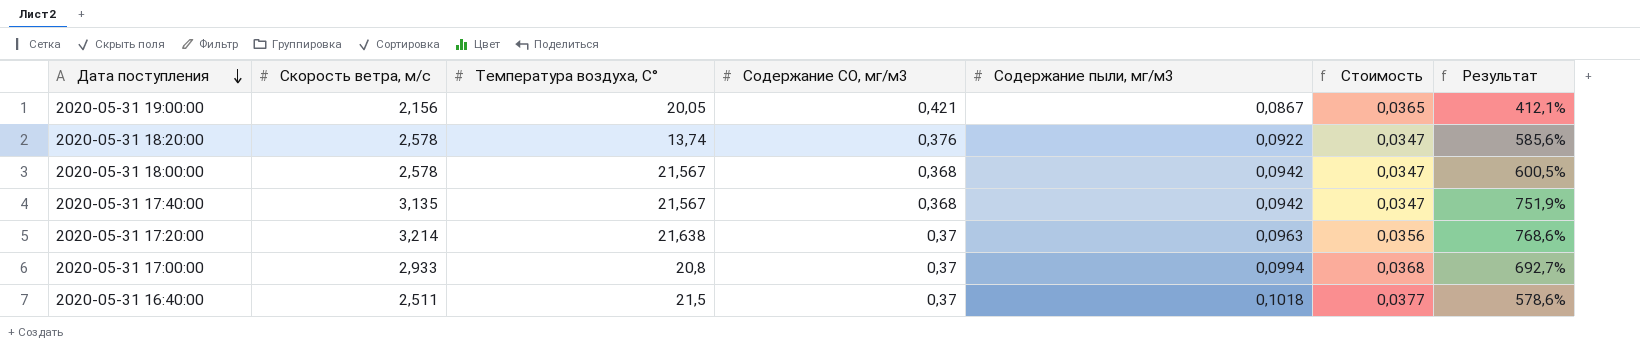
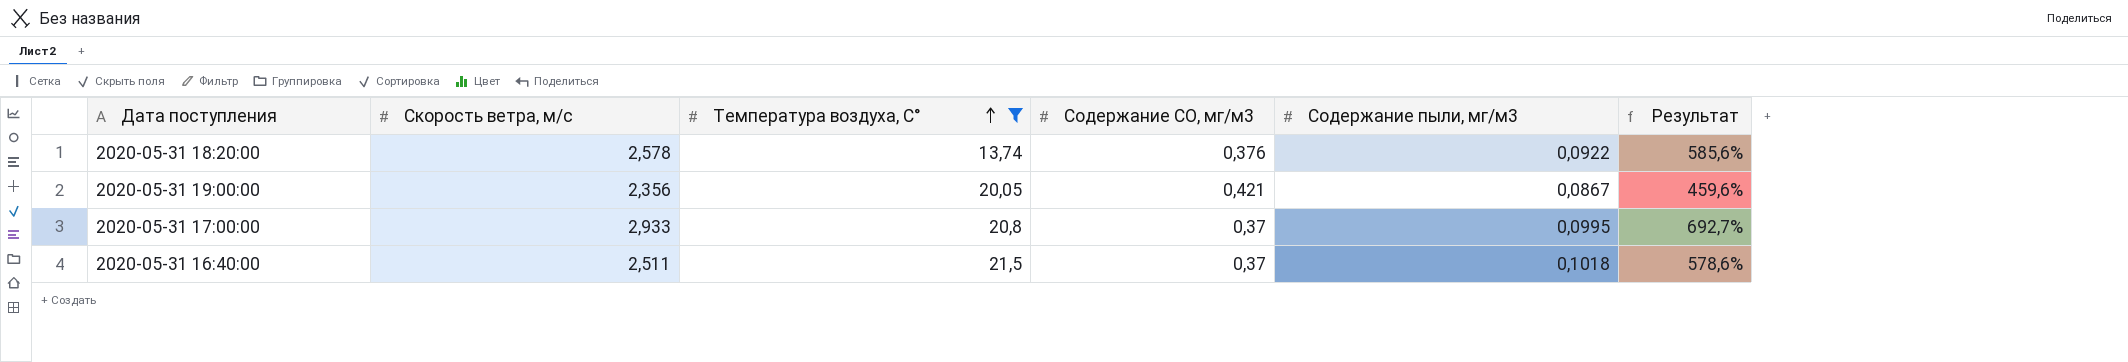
filter: none -> Температура воздуха, С° <= 21,5
row order: Дата поступления descending -> Температура воздуха, С° ascending
column Стоимость | formula: [Содержание СО, мг/м3] * [Содержание пыли, мг/м3] -> none
2020-05-31 19:00:00 | Скорость ветра, м/с: 2,156 -> 2,356
2020-05-31 19:00:00 | Результат: 412,1% -> 459,6%
2020-05-31 17:00:00 | Содержание пыли, мг/м3: 0,0994 -> 0,0995

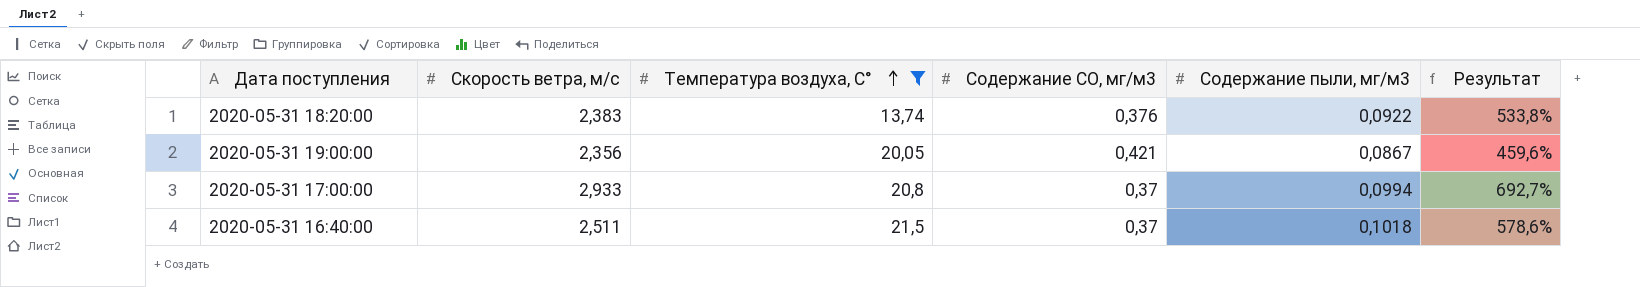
2020-05-31 18:20:00 | Скорость ветра, м/с: 2,578 -> 2,383
2020-05-31 18:20:00 | Результат: 585,6% -> 533,8%
2020-05-31 17:00:00 | Содержание пыли, мг/м3: 0,0995 -> 0,0994

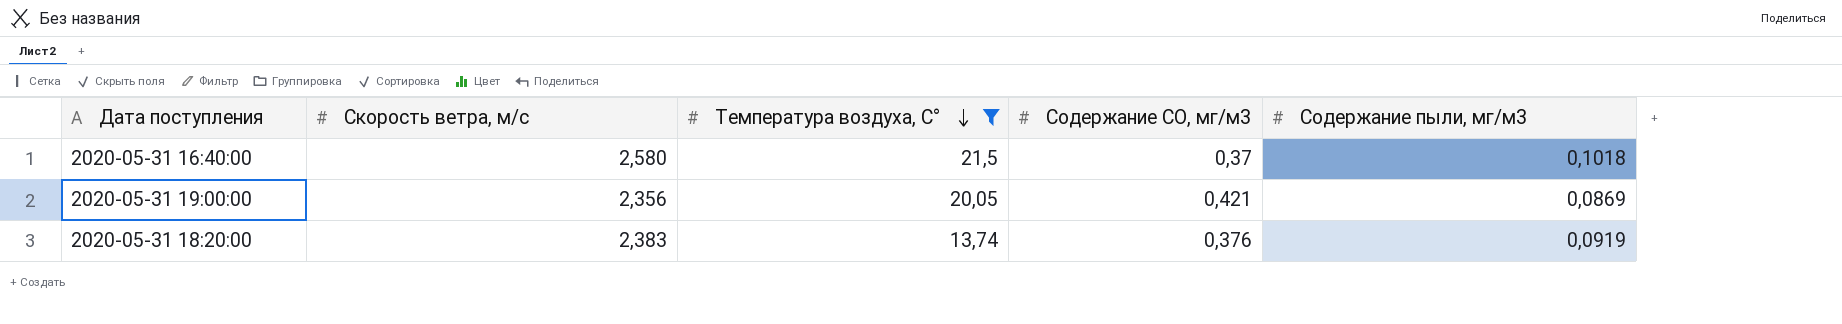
row order: Температура воздуха, С° ascending -> Температура воздуха, С° descending
column Результат | formula: ([Скорость ветра, м/с] - [Содержание СО, мг/м3]) / [Содержание СО, мг/м3] -> none
row 2020-05-31 17:00:00: 2,933 | 20,8 | 0,37 | 0,0994 | 692,7% -> none
2020-05-31 16:40:00 | Скорость ветра, м/с: 2,511 -> 2,580
2020-05-31 19:00:00 | Содержание пыли, мг/м3: 0,0867 -> 0,0869
2020-05-31 18:20:00 | Содержание пыли, мг/м3: 0,0922 -> 0,0919

